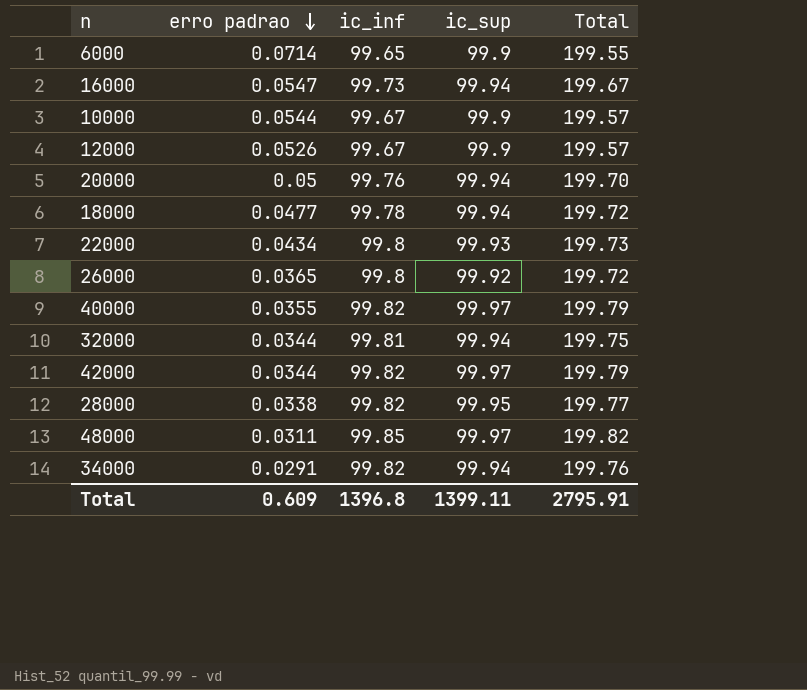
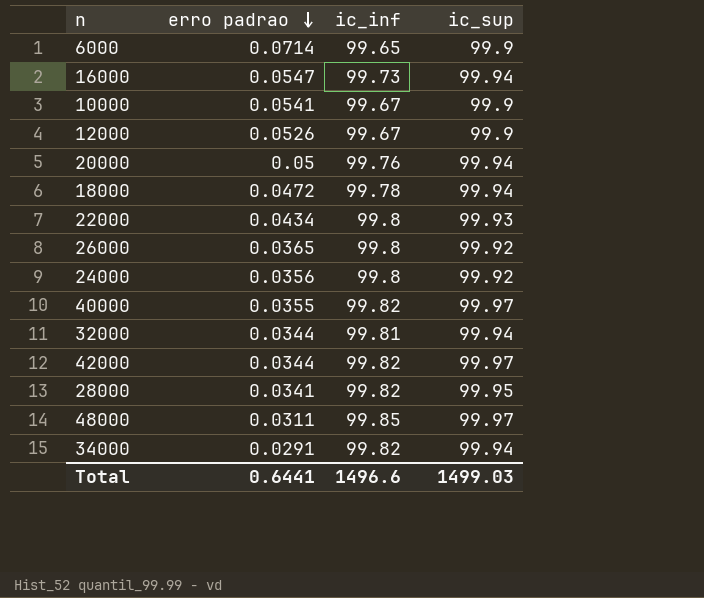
column Total | formula: [ic_inf] + [ic_sup] -> none
10000 | erro padrao: 0.0544 -> 0.0541
18000 | erro padrao: 0.0477 -> 0.0472
row 24000: none -> 0.0356 | 99.8 | 99.92
28000 | erro padrao: 0.0338 -> 0.0341
Total | erro padrao: 0.609 -> 0.6441
Total | ic_inf: 1396.8 -> 1496.6
Total | ic_sup: 1399.11 -> 1499.03

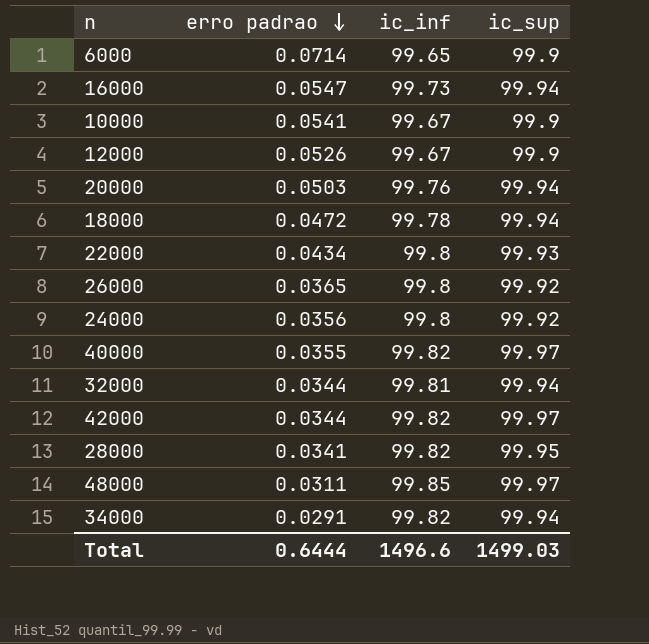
20000 | erro padrao: 0.05 -> 0.0503
Total | erro padrao: 0.6441 -> 0.6444

